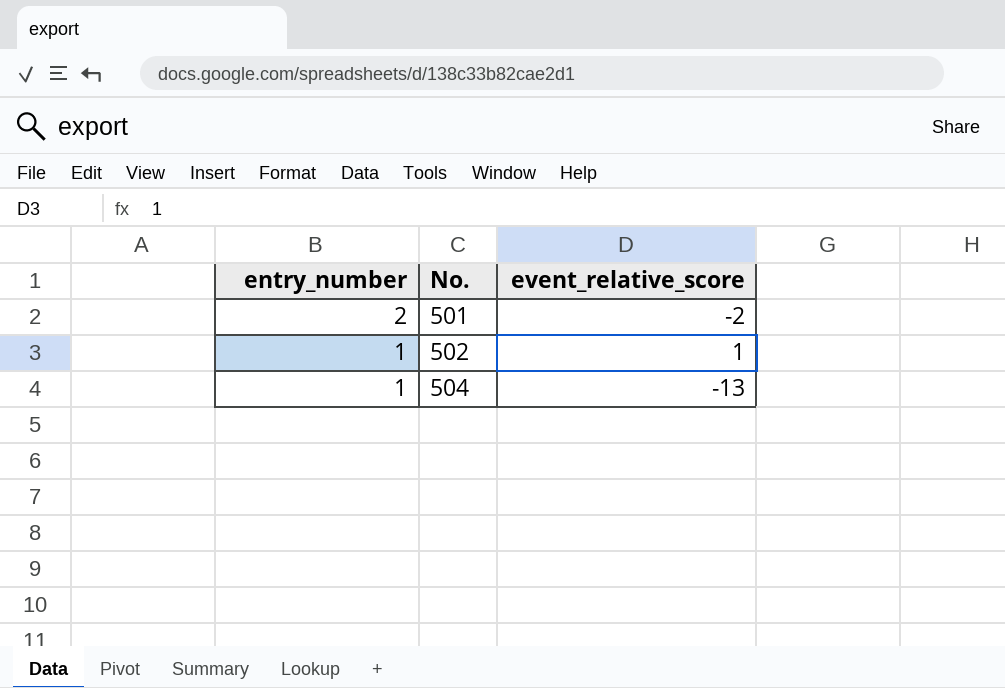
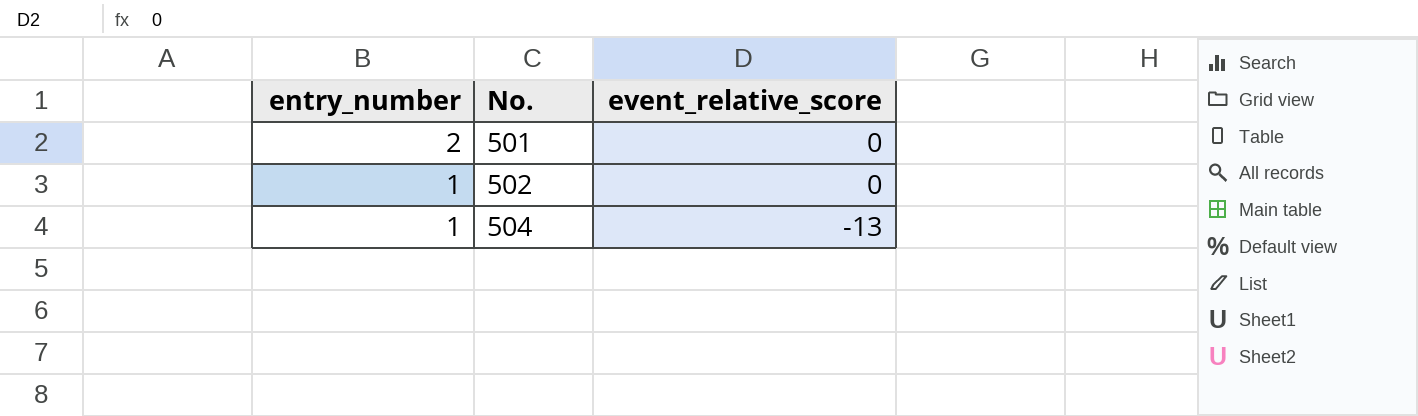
501 | event_relative_score: -2 -> 0
502 | event_relative_score: 1 -> 0

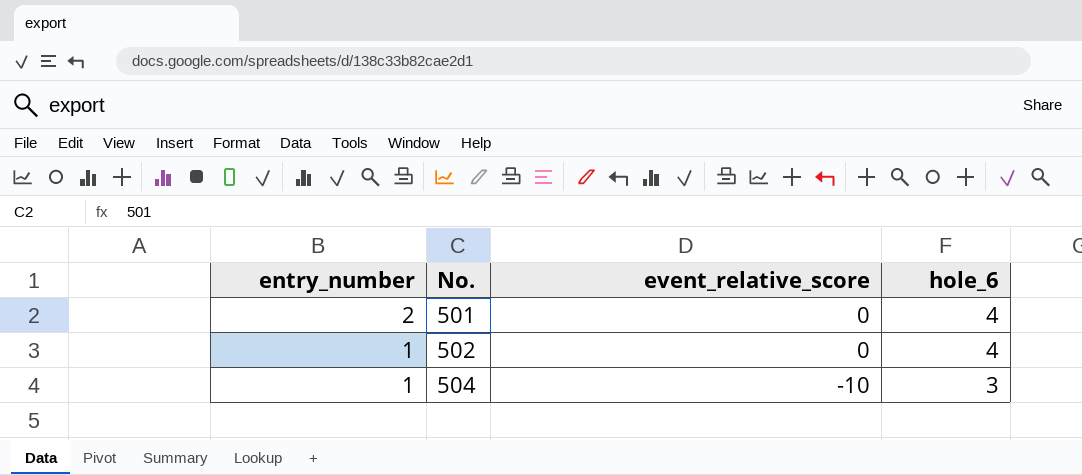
column hole_6 | position: none -> 4
504 | event_relative_score: -13 -> -10

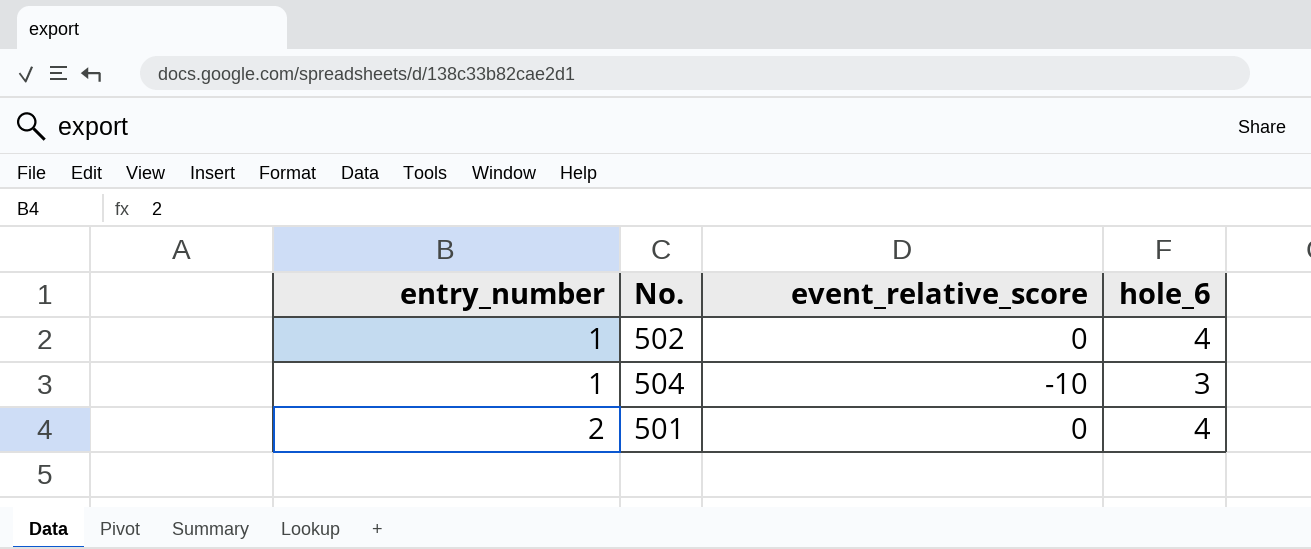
row order: entry_number descending -> entry_number ascending

